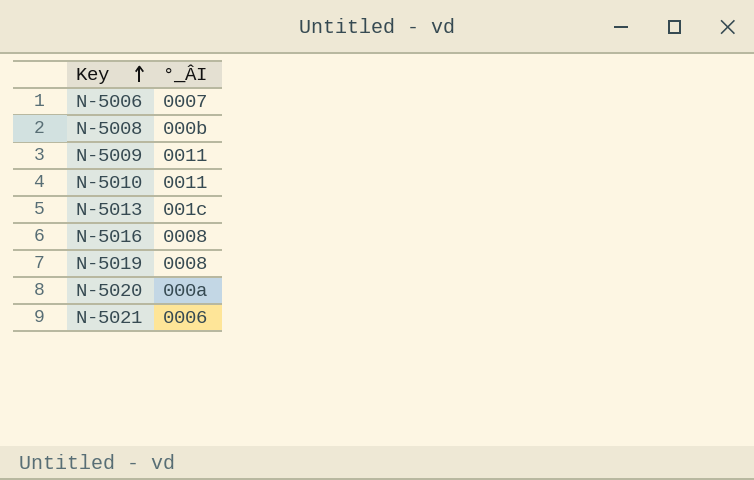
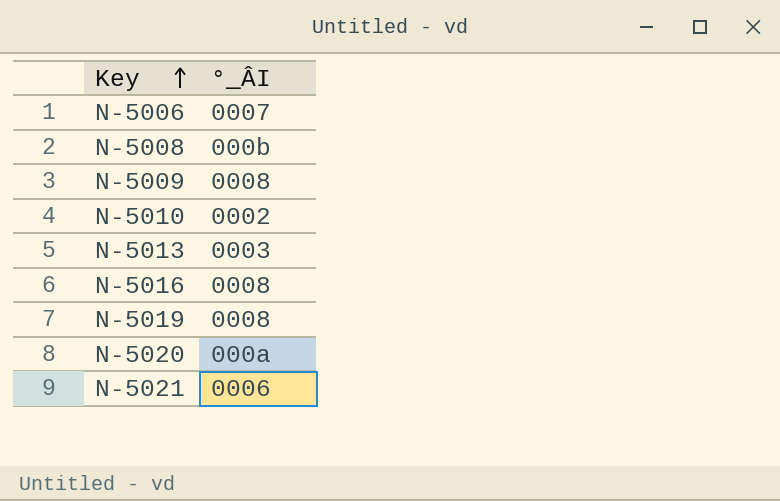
N-5009 | °_ÂI: 0011 -> 0008
N-5010 | °_ÂI: 0011 -> 0002
N-5013 | °_ÂI: 001c -> 0003

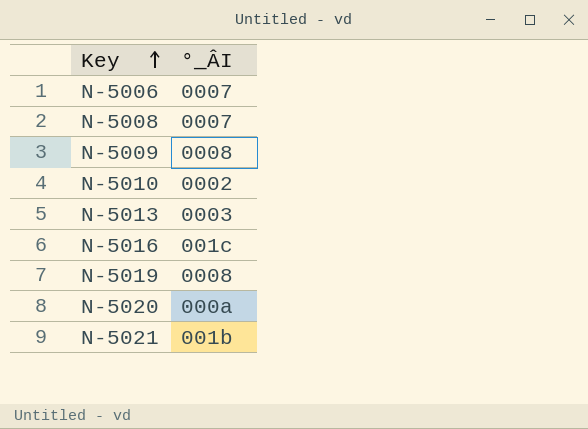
N-5008 | °_ÂI: 000b -> 0007
N-5016 | °_ÂI: 0008 -> 001c
N-5021 | °_ÂI: 0006 -> 001b

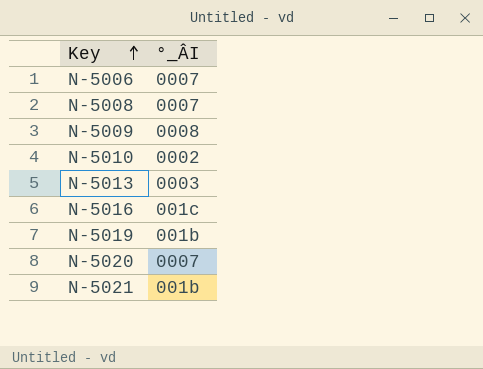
N-5019 | °_ÂI: 0008 -> 001b
N-5020 | °_ÂI: 000a -> 0007

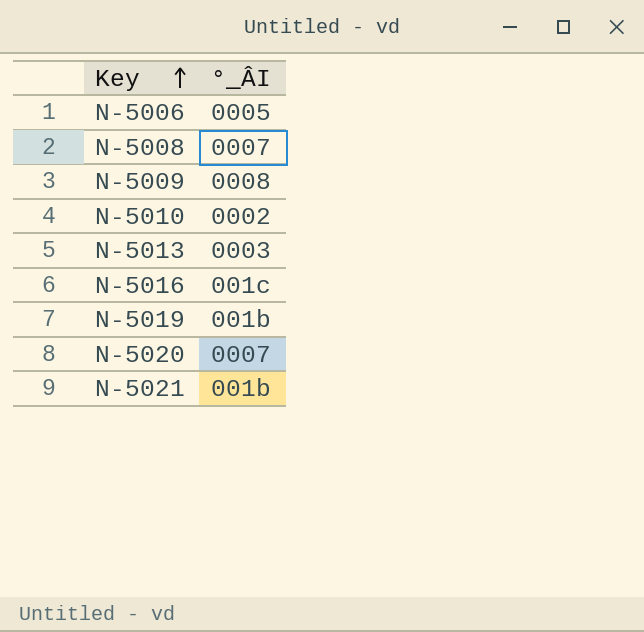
N-5006 | °_ÂI: 0007 -> 0005

